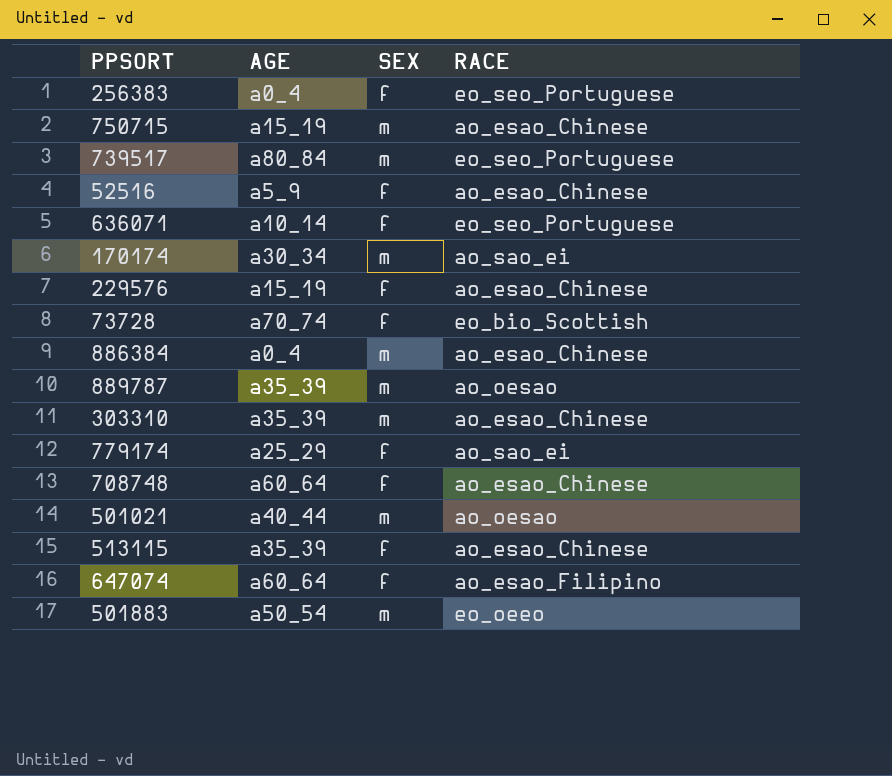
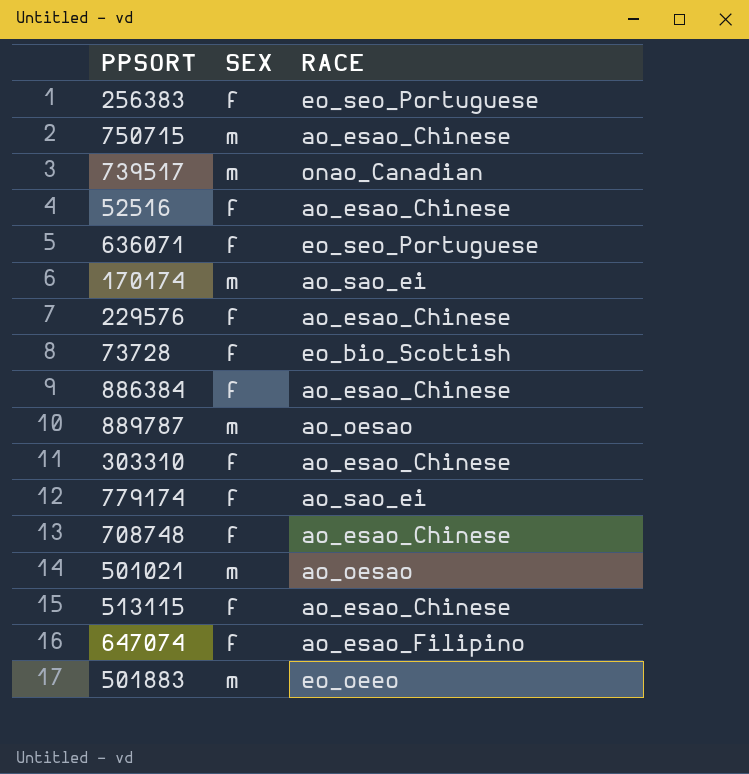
column AGE | position: 2 -> none
739517 | RACE: eo_seo_Portuguese -> onao_Canadian
886384 | SEX: m -> f
303310 | SEX: m -> f

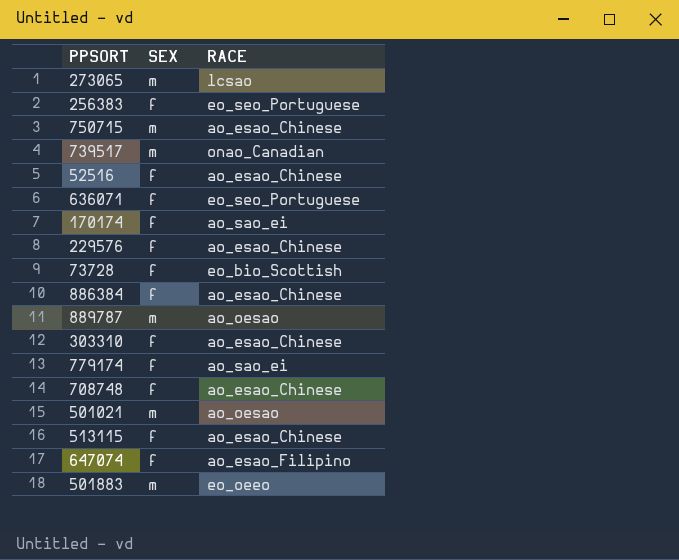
row 273065: none -> m | lcsao
170174 | SEX: m -> f

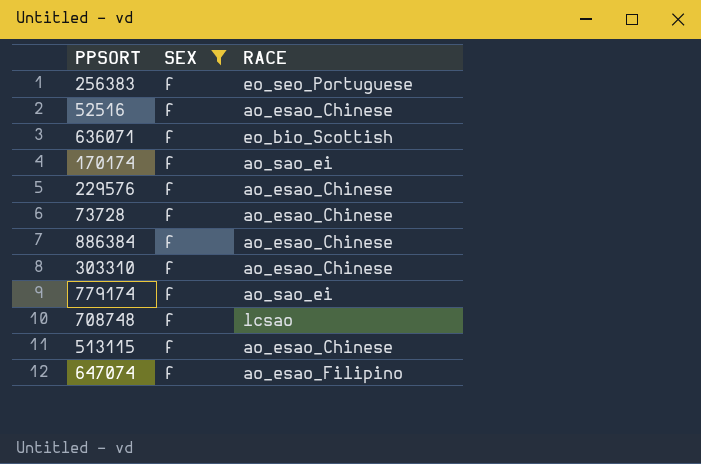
filter: none -> SEX = f
636071 | RACE: eo_seo_Portuguese -> eo_bio_Scottish
73728 | RACE: eo_bio_Scottish -> ao_esao_Chinese
708748 | RACE: ao_esao_Chinese -> lcsao

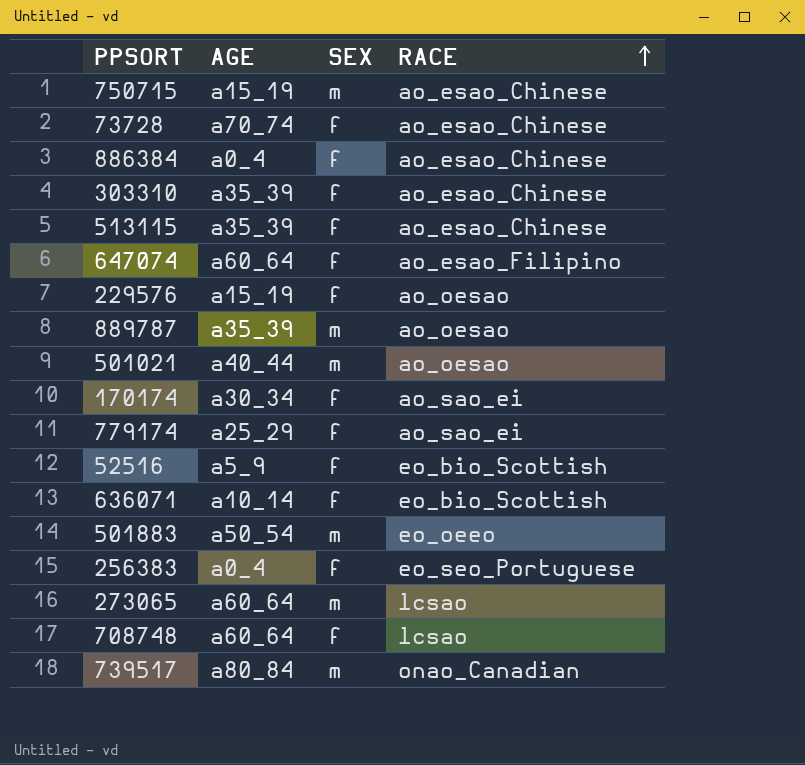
filter: SEX = f -> none
row order: none -> RACE ascending
column AGE | position: none -> 2
229576 | RACE: ao_esao_Chinese -> ao_oesao
52516 | RACE: ao_esao_Chinese -> eo_bio_Scottish

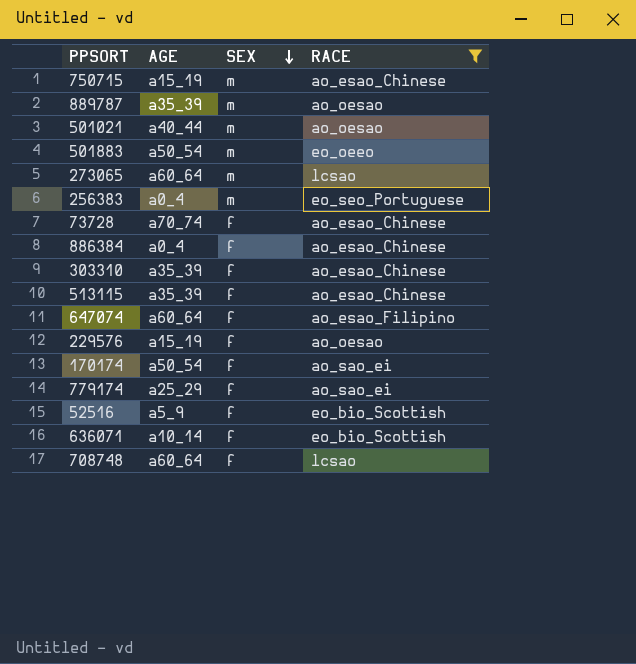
filter: none -> RACE != onao_Canadian
row order: RACE ascending -> SEX descending
256383 | SEX: f -> m
170174 | AGE: a30_34 -> a50_54

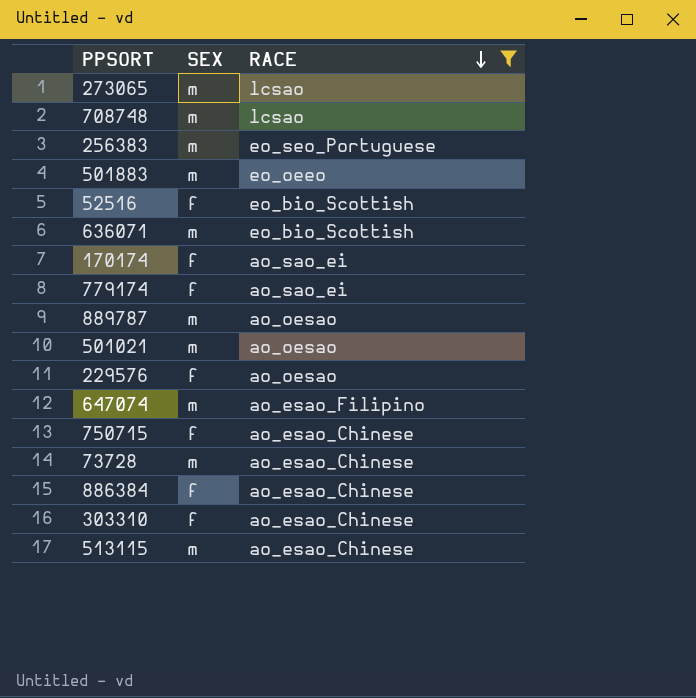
row order: SEX descending -> RACE descending
column AGE | position: 2 -> none
708748 | SEX: f -> m
636071 | SEX: f -> m
647074 | SEX: f -> m
750715 | SEX: m -> f
73728 | SEX: f -> m
513115 | SEX: f -> m

